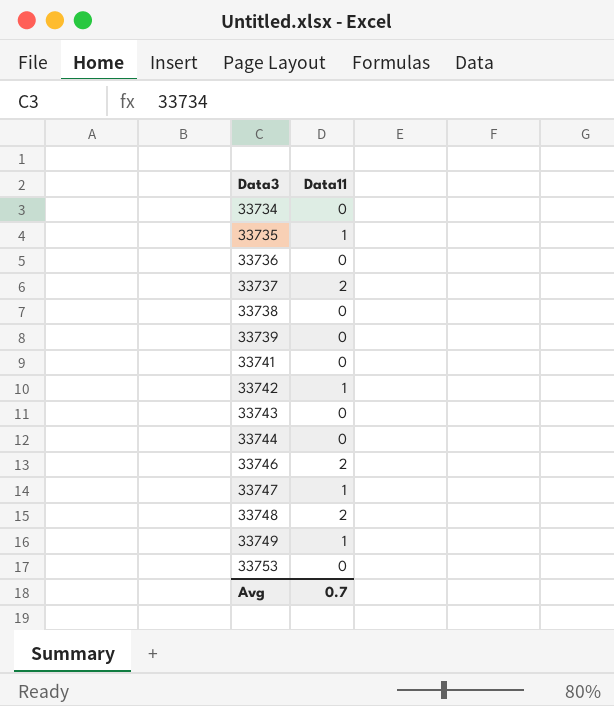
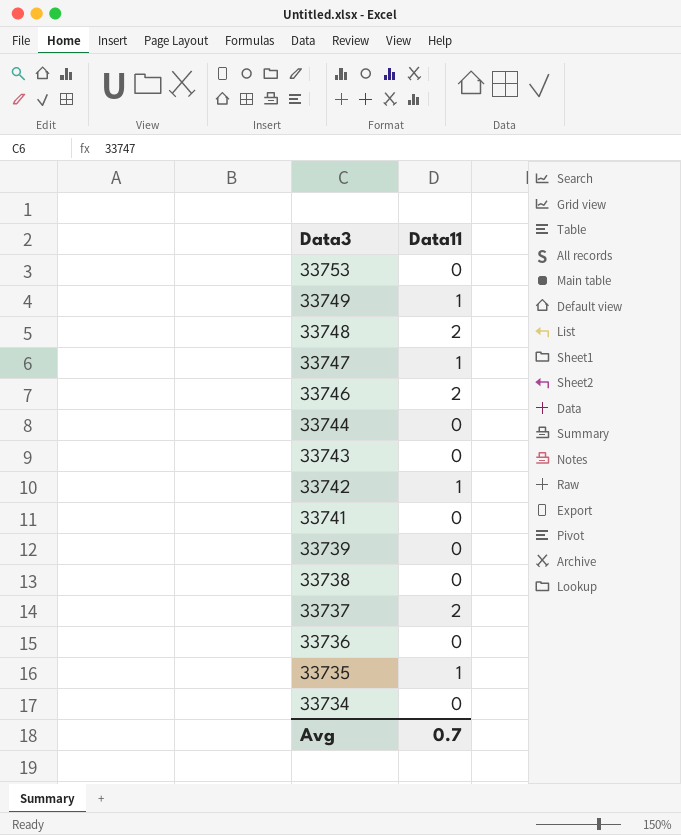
row order: Data3 ascending -> Data3 descending

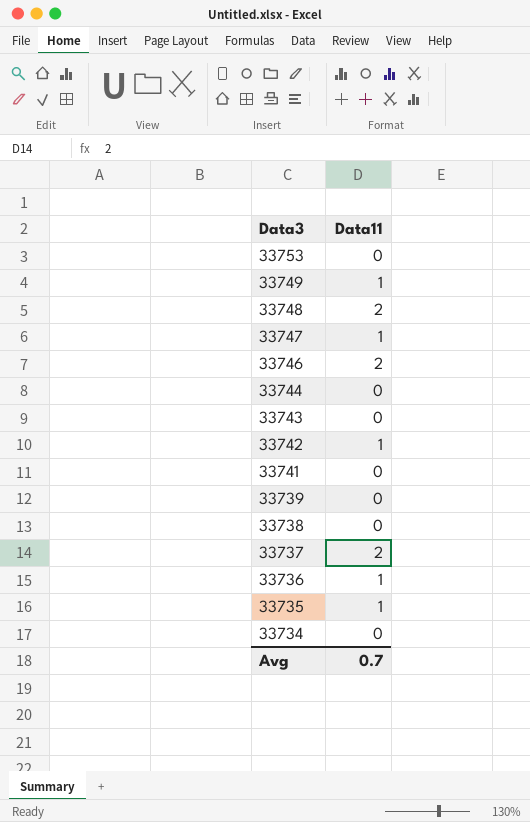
33736 | Data11: 0 -> 1

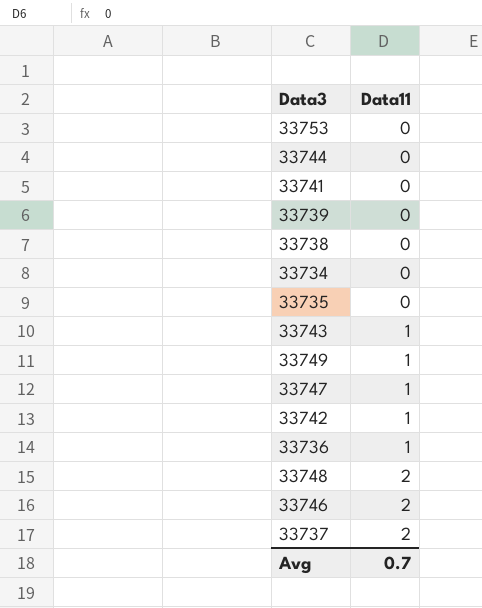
row order: Data3 descending -> Data11 ascending
33735 | Data11: 1 -> 0
33743 | Data11: 0 -> 1

